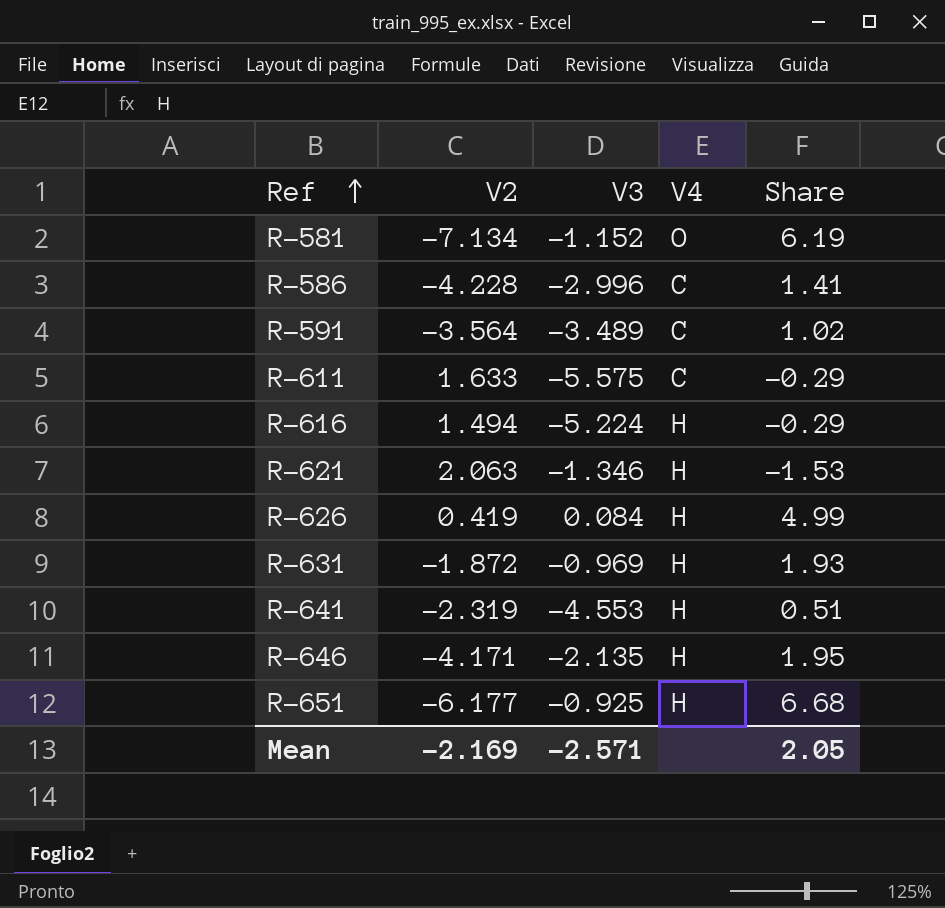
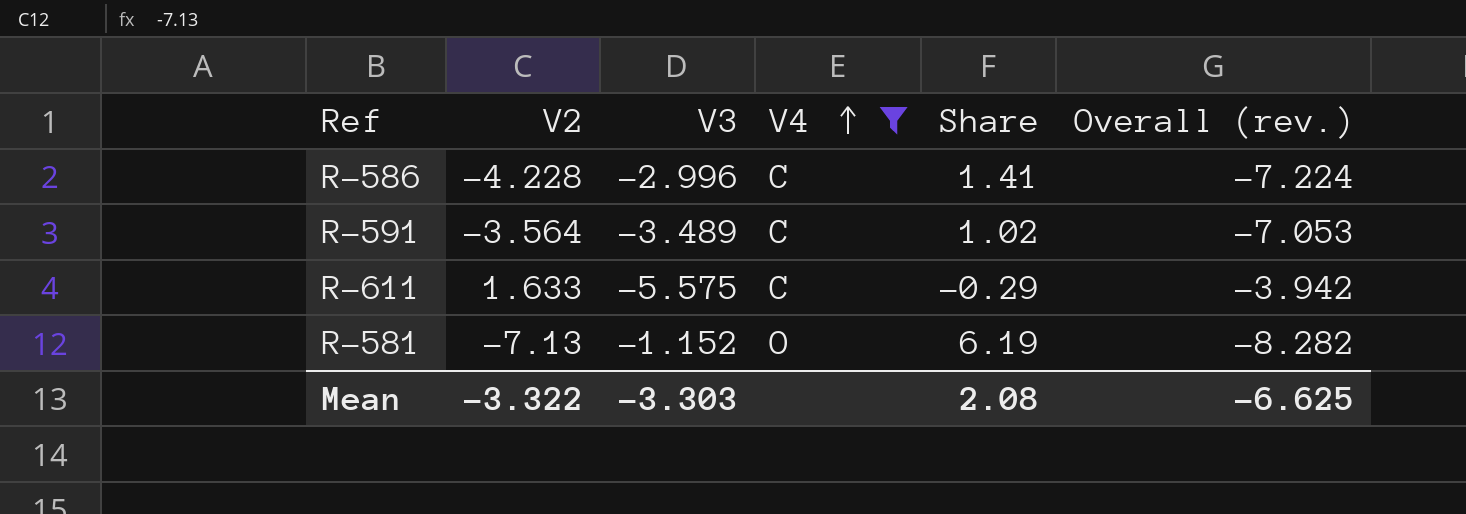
filter: none -> V4 != H
row order: Ref ascending -> V4 ascending
column Overall (rev.) | formula: none -> [V2] + [V3]
R-581 | V2: -7.134 -> -7.13
Mean | V2: -2.169 -> -3.322
Mean | V3: -2.571 -> -3.303
Mean | Share: 2.05 -> 2.08

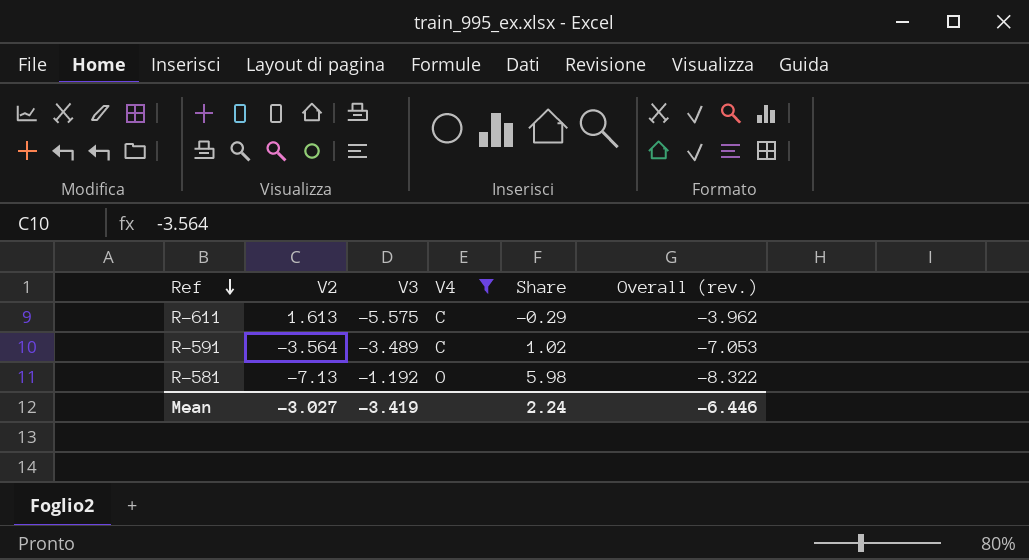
row order: V4 ascending -> Ref descending
row R-586: -4.228 | -2.996 | C | 1.41 | -7.224 -> none
R-611 | V2: 1.633 -> 1.613
R-611 | Overall (rev.): -3.942 -> -3.962
R-581 | V3: -1.152 -> -1.192
R-581 | Share: 6.19 -> 5.98
R-581 | Overall (rev.): -8.282 -> -8.322
Mean | V2: -3.322 -> -3.027
Mean | V3: -3.303 -> -3.419
Mean | Share: 2.08 -> 2.24
Mean | Overall (rev.): -6.625 -> -6.446

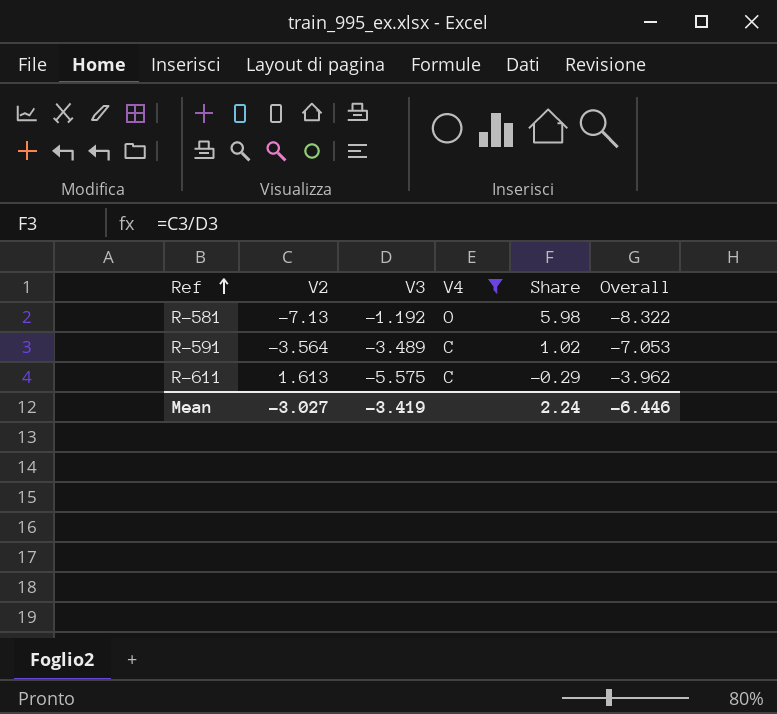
row order: Ref descending -> Ref ascending
column name: Overall (rev.) -> Overall

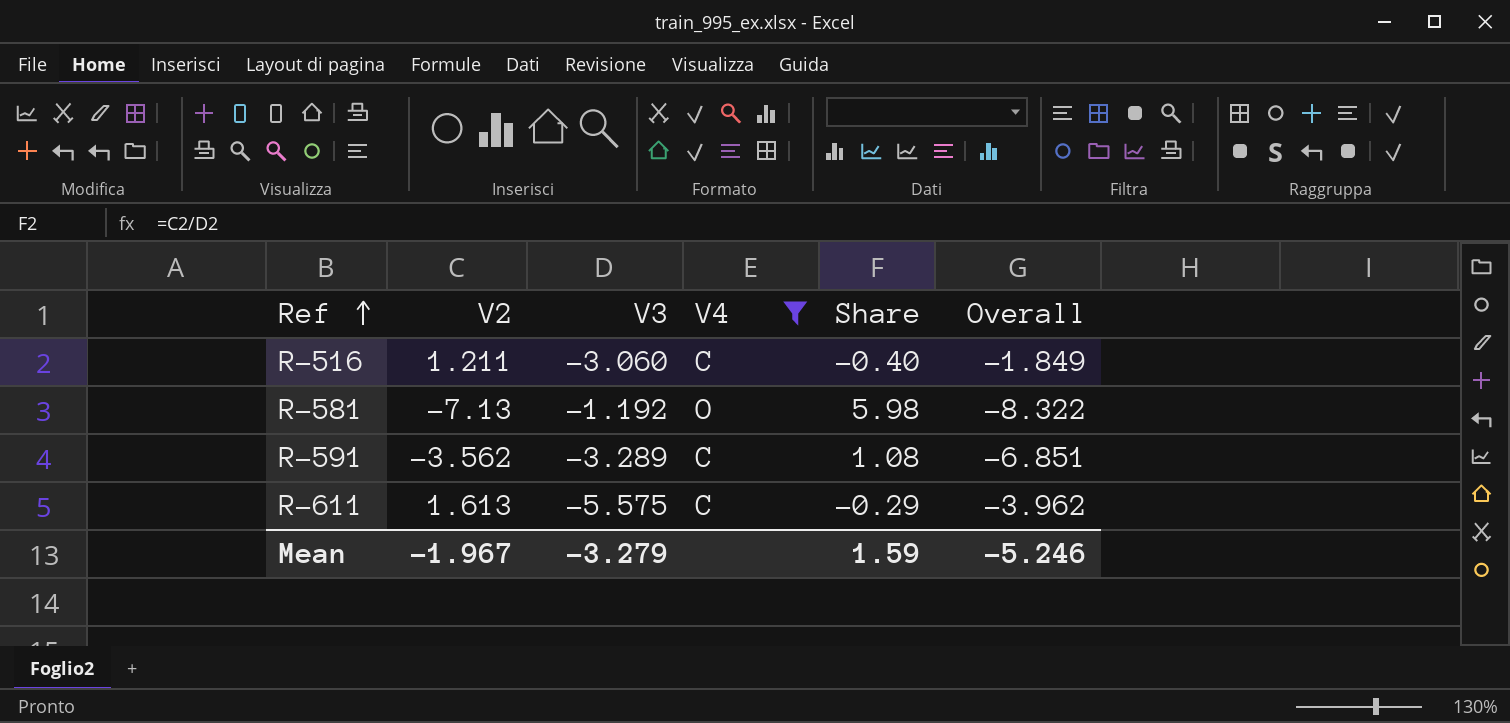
row R-516: none -> 1.211 | -3.060 | C | -0.40 | -1.849
R-591 | V2: -3.564 -> -3.562
R-591 | V3: -3.489 -> -3.289
R-591 | Share: 1.02 -> 1.08
R-591 | Overall: -7.053 -> -6.851
Mean | V2: -3.027 -> -1.967
Mean | V3: -3.419 -> -3.279
Mean | Share: 2.24 -> 1.59
Mean | Overall: -6.446 -> -5.246

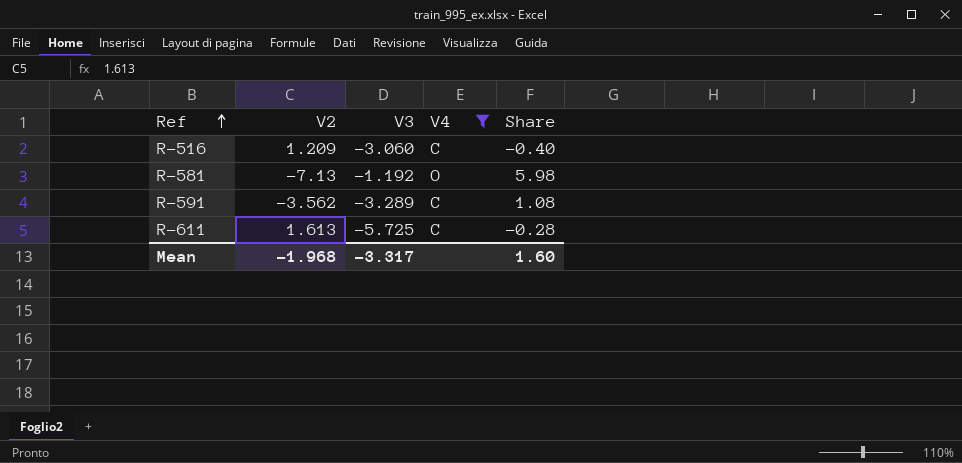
column Overall | formula: [V2] + [V3] -> none
R-516 | V2: 1.211 -> 1.209
R-611 | V3: -5.575 -> -5.725
R-611 | Share: -0.29 -> -0.28
Mean | V2: -1.967 -> -1.968
Mean | V3: -3.279 -> -3.317
Mean | Share: 1.59 -> 1.60

